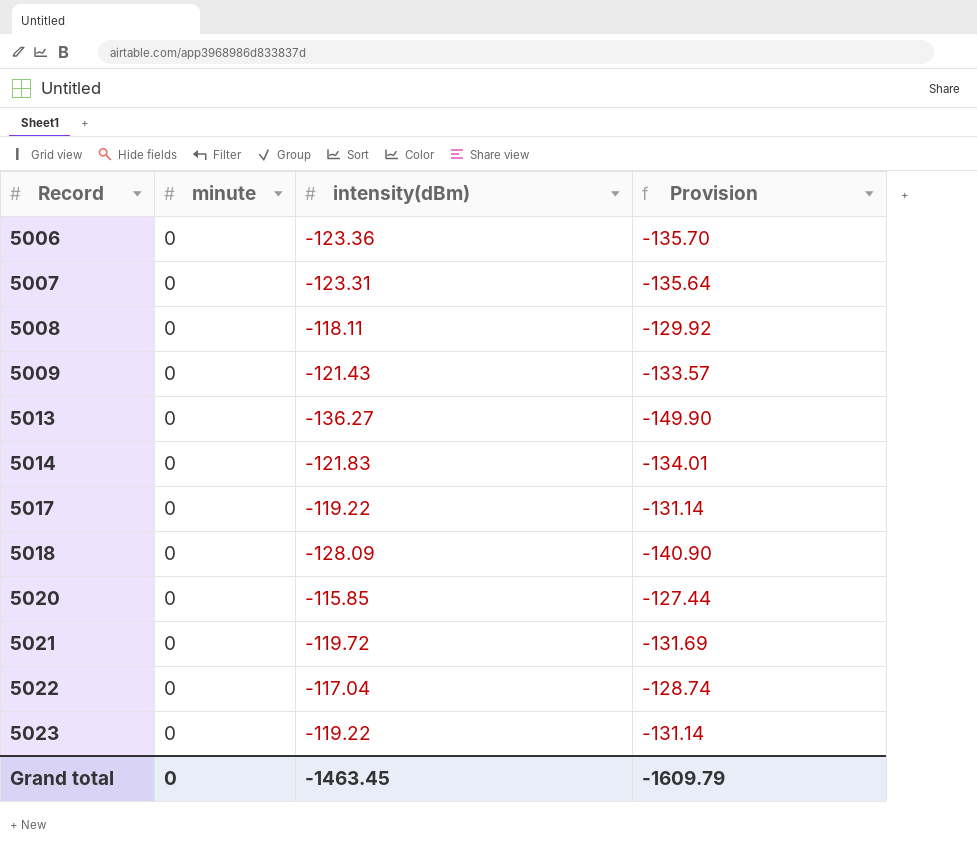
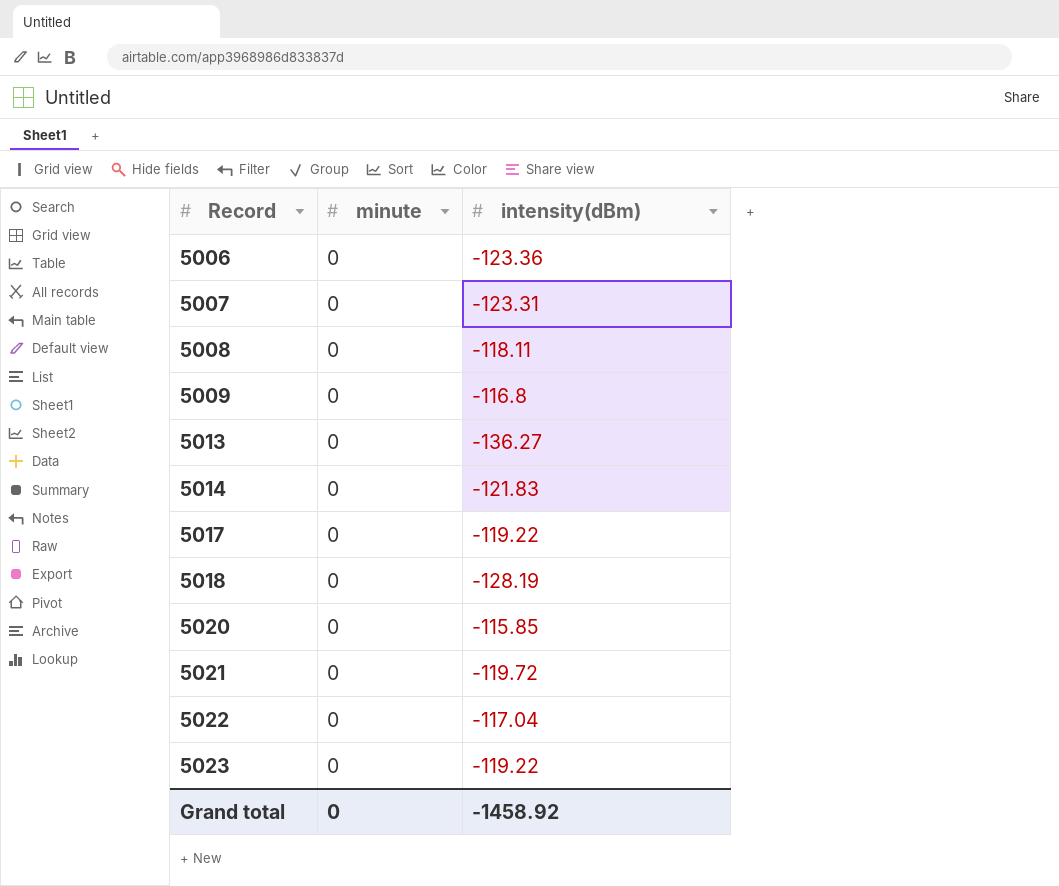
column Provision | formula: [intensity(dBm)] * 1.1 -> none
5009 | intensity(dBm): -121.43 -> -116.8
5018 | intensity(dBm): -128.09 -> -128.19
Grand total | intensity(dBm): -1463.45 -> -1458.92

